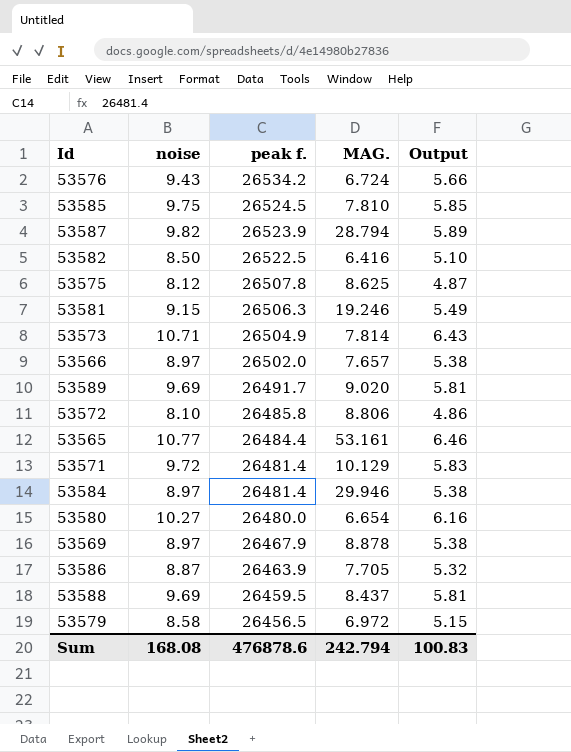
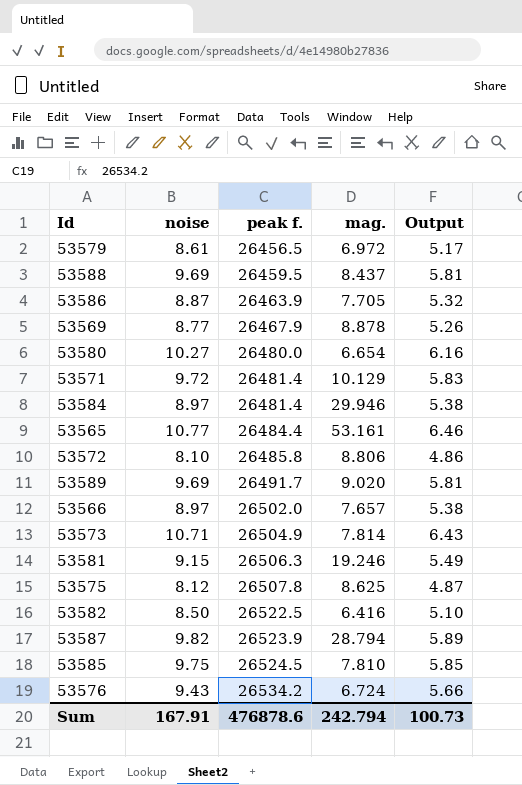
row order: peak f. descending -> peak f. ascending
column name: MAG. -> mag.
53579 | noise: 8.58 -> 8.61
53579 | Output: 5.15 -> 5.17
53569 | noise: 8.97 -> 8.77
53569 | Output: 5.38 -> 5.26
Sum | noise: 168.08 -> 167.91
Sum | Output: 100.83 -> 100.73

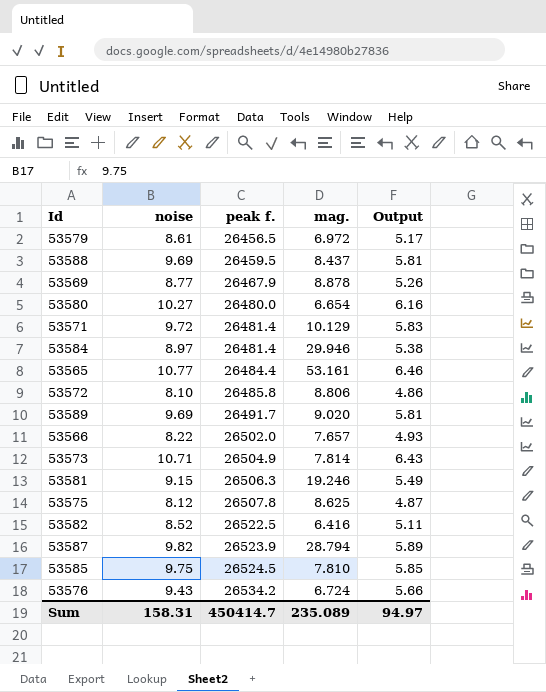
row 53586: 8.87 | 26463.9 | 7.705 | 5.32 -> none
53566 | noise: 8.97 -> 8.22
53566 | Output: 5.38 -> 4.93
53582 | noise: 8.50 -> 8.52
53582 | Output: 5.10 -> 5.11
Sum | noise: 167.91 -> 158.31
Sum | peak f.: 476878.6 -> 450414.7
Sum | mag.: 242.794 -> 235.089
Sum | Output: 100.73 -> 94.97

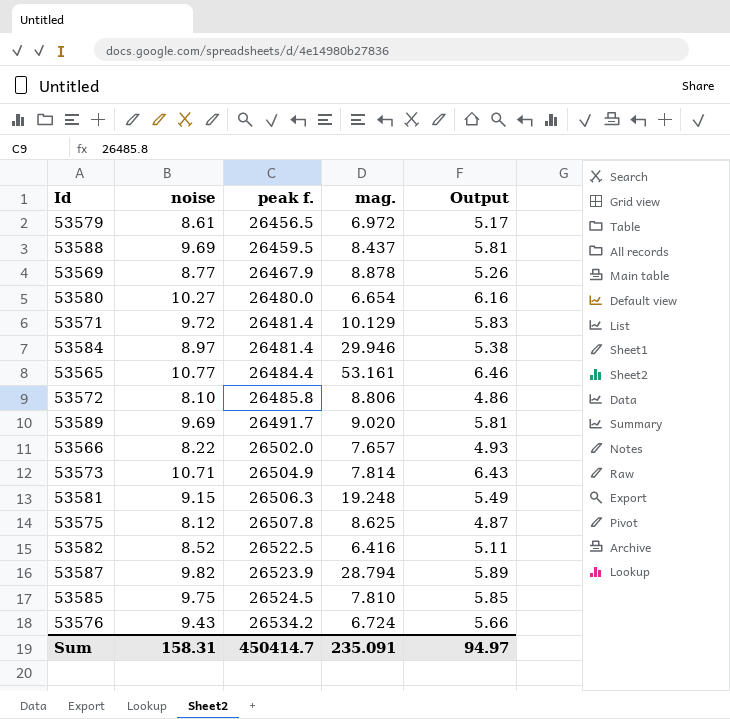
53581 | mag.: 19.246 -> 19.248
Sum | mag.: 235.089 -> 235.091

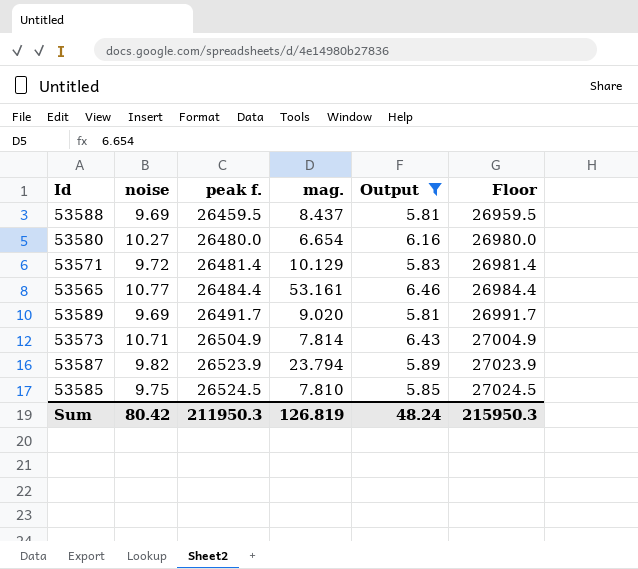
filter: none -> Output >= 5.81
column Floor | formula: none -> [peak f.] + 500
53587 | mag.: 28.794 -> 23.794
Sum | noise: 158.31 -> 80.42
Sum | peak f.: 450414.7 -> 211950.3
Sum | mag.: 235.091 -> 126.819
Sum | Output: 94.97 -> 48.24

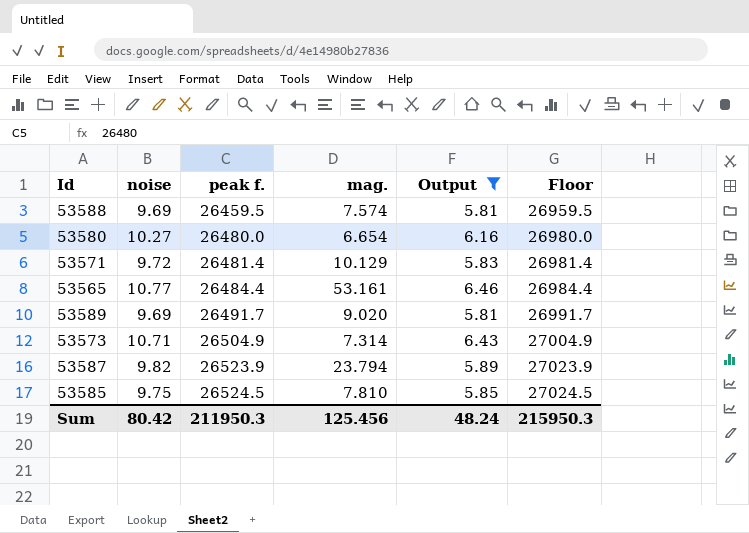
53588 | mag.: 8.437 -> 7.574
53573 | mag.: 7.814 -> 7.314
Sum | mag.: 126.819 -> 125.456

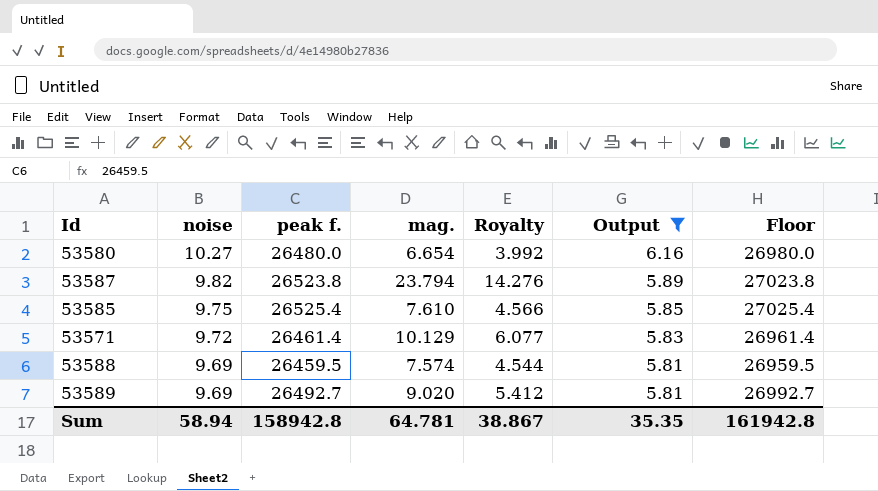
row order: peak f. ascending -> noise descending
column Royalty | formula: none -> [mag.] * 0.6
row 53565: 10.77 | 26484.4 | 53.161 | 6.46 | 26984.4 -> none
row 53573: 10.71 | 26504.9 | 7.314 | 6.43 | 27004.9 -> none
53587 | peak f.: 26523.9 -> 26523.8
53587 | Floor: 27023.9 -> 27023.8
53585 | peak f.: 26524.5 -> 26525.4
53585 | mag.: 7.810 -> 7.610
53585 | Floor: 27024.5 -> 27025.4
53571 | peak f.: 26481.4 -> 26461.4
53571 | Floor: 26981.4 -> 26961.4
53589 | peak f.: 26491.7 -> 26492.7
53589 | Floor: 26991.7 -> 26992.7
Sum | noise: 80.42 -> 58.94
Sum | peak f.: 211950.3 -> 158942.8
Sum | mag.: 125.456 -> 64.781
Sum | Output: 48.24 -> 35.35
Sum | Floor: 215950.3 -> 161942.8

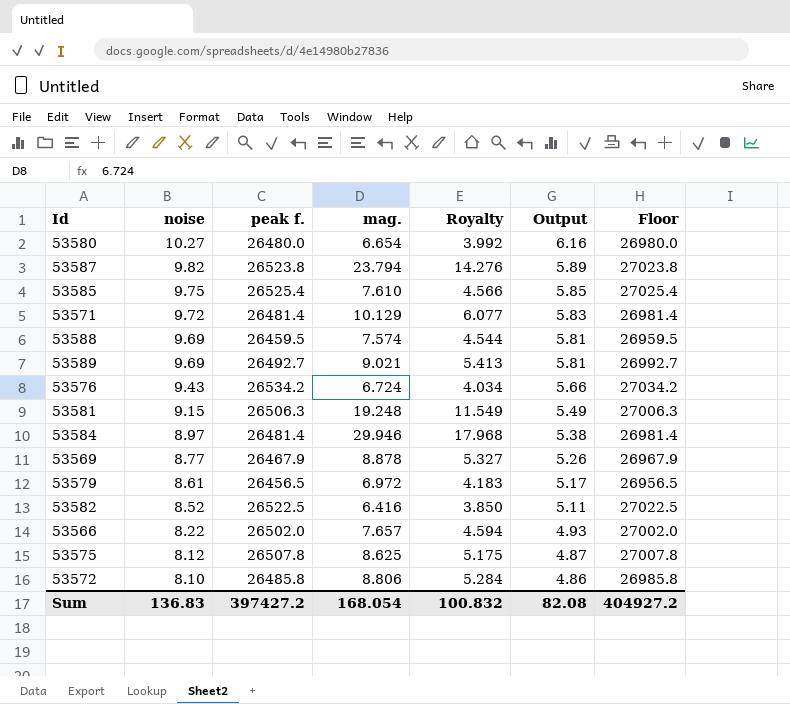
filter: Output >= 5.81 -> none
53571 | peak f.: 26461.4 -> 26481.4
53571 | Floor: 26961.4 -> 26981.4
53589 | mag.: 9.020 -> 9.021
53589 | Royalty: 5.412 -> 5.413
Sum | noise: 58.94 -> 136.83
Sum | peak f.: 158942.8 -> 397427.2
Sum | mag.: 64.781 -> 168.054
Sum | Royalty: 38.867 -> 100.832
Sum | Output: 35.35 -> 82.08
Sum | Floor: 161942.8 -> 404927.2

